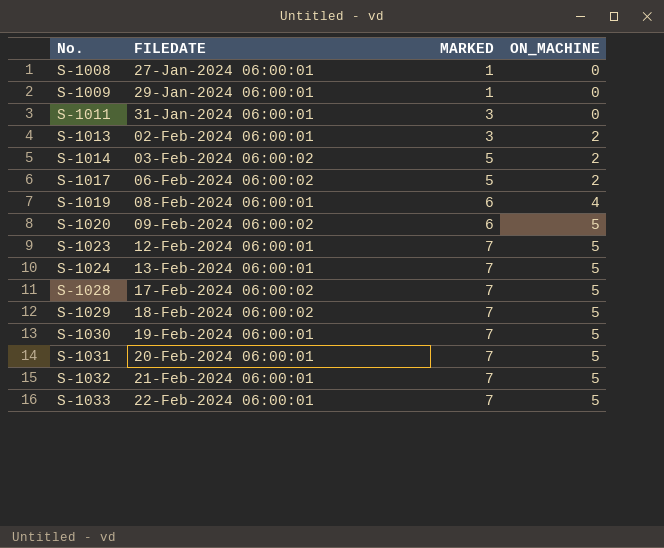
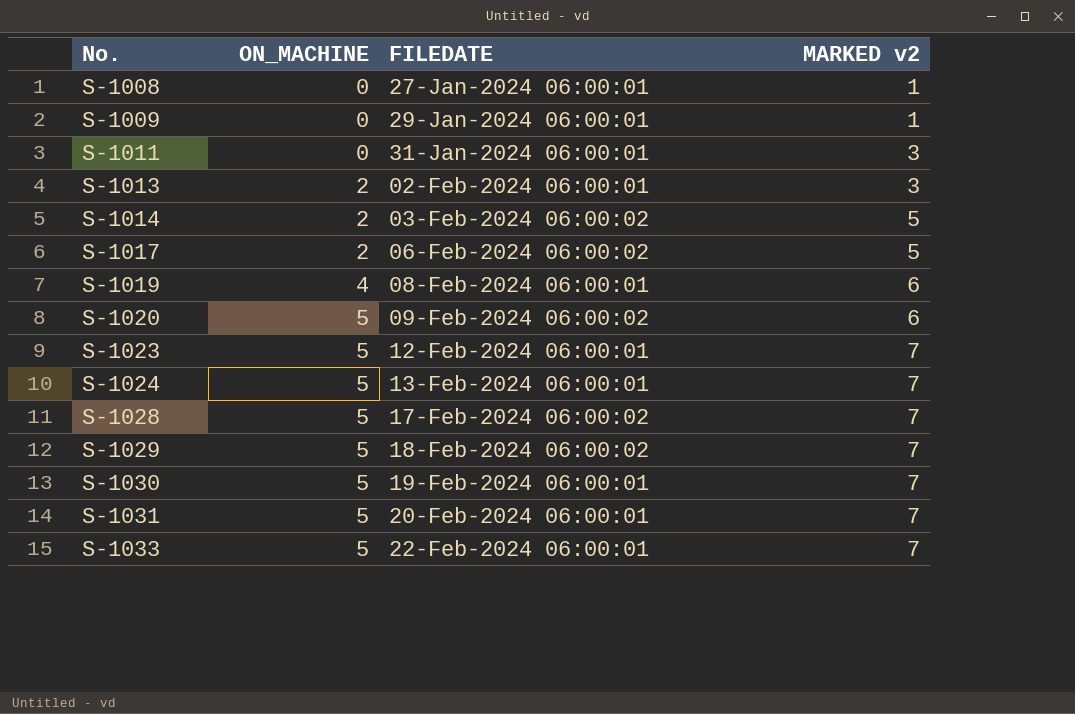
column ON_MACHINE | position: 4 -> 2
column name: MARKED -> MARKED v2
row S-1032: 21-Feb-2024 06:00:01 | 7 | 5 -> none

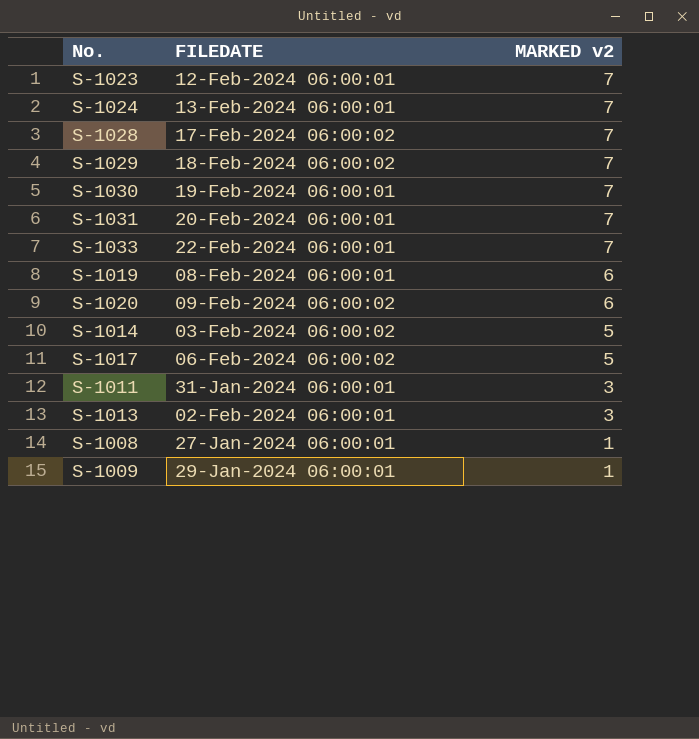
row order: No. ascending -> MARKED v2 descending
column ON_MACHINE | position: 2 -> none

